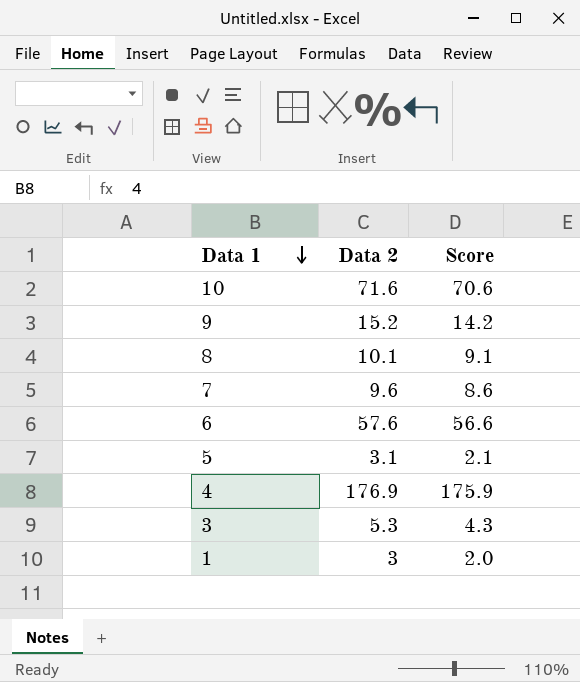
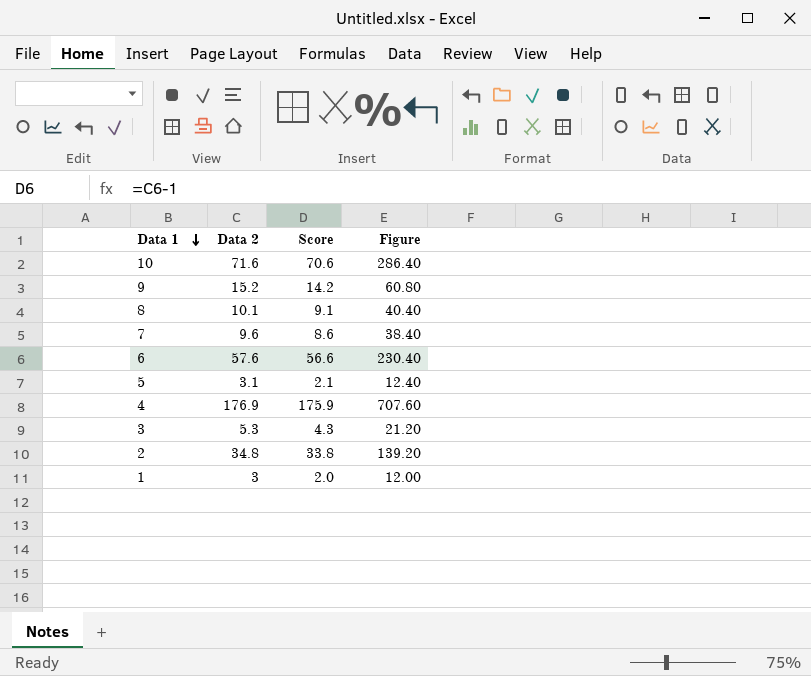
column Figure | formula: none -> [Data 2] * 4
row 2: none -> 34.8 | 33.8 | 139.20

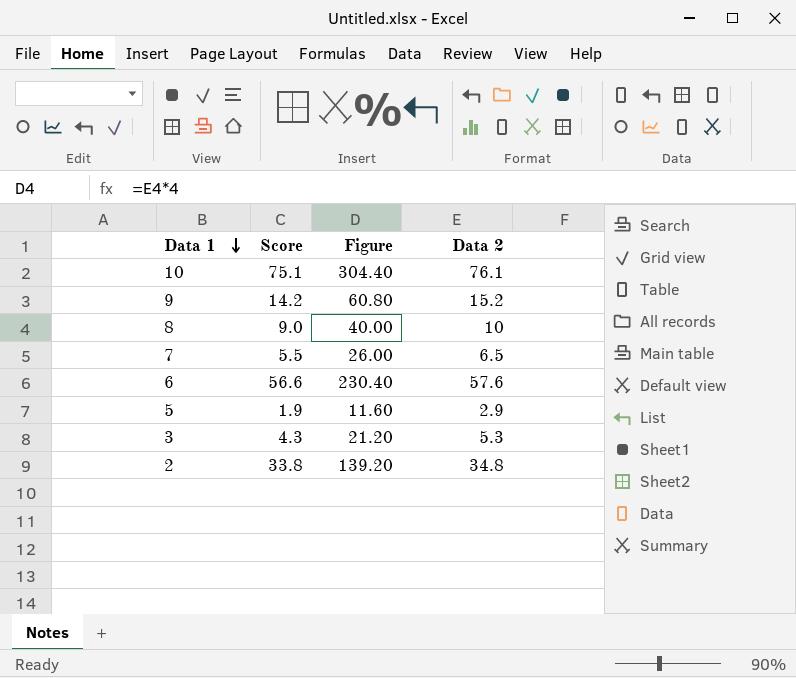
column Data 2 | position: 2 -> 4
row 4: 176.9 | 175.9 | 707.60 -> none
row 1: 3 | 2.0 | 12.00 -> none
10 | Score: 70.6 -> 75.1
10 | Figure: 286.40 -> 304.40
10 | Data 2: 71.6 -> 76.1
8 | Score: 9.1 -> 9.0
8 | Figure: 40.40 -> 40.00
8 | Data 2: 10.1 -> 10
7 | Score: 8.6 -> 5.5
7 | Figure: 38.40 -> 26.00
7 | Data 2: 9.6 -> 6.5
5 | Score: 2.1 -> 1.9
5 | Figure: 12.40 -> 11.60
5 | Data 2: 3.1 -> 2.9

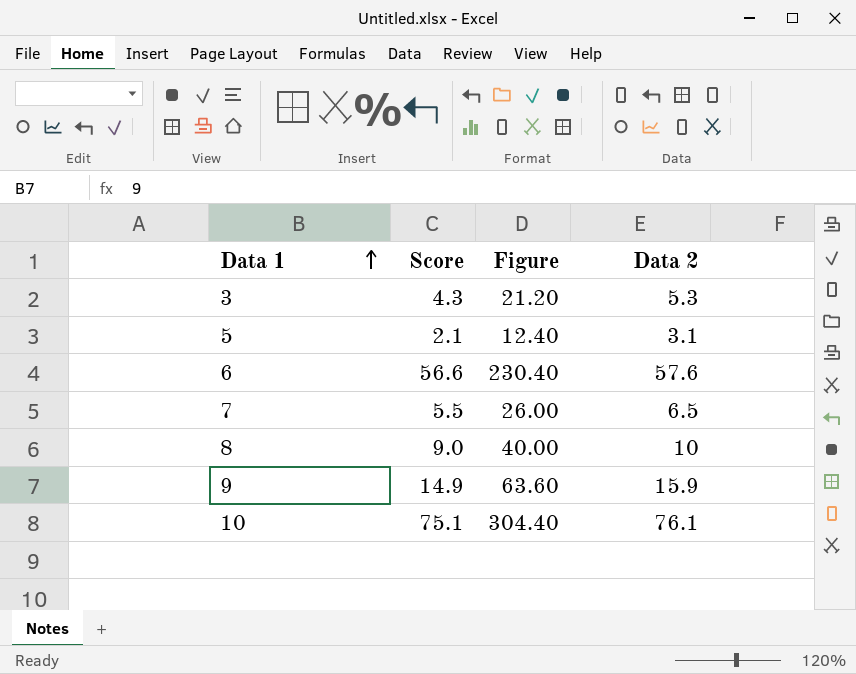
row order: Data 1 descending -> Data 1 ascending
row 2: 33.8 | 139.20 | 34.8 -> none
5 | Score: 1.9 -> 2.1
5 | Figure: 11.60 -> 12.40
5 | Data 2: 2.9 -> 3.1
9 | Score: 14.2 -> 14.9
9 | Figure: 60.80 -> 63.60
9 | Data 2: 15.2 -> 15.9

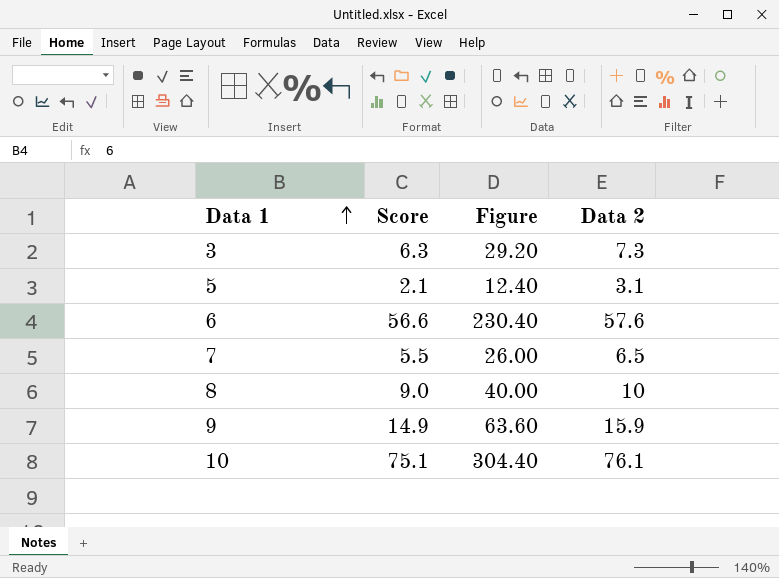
3 | Score: 4.3 -> 6.3
3 | Figure: 21.20 -> 29.20
3 | Data 2: 5.3 -> 7.3

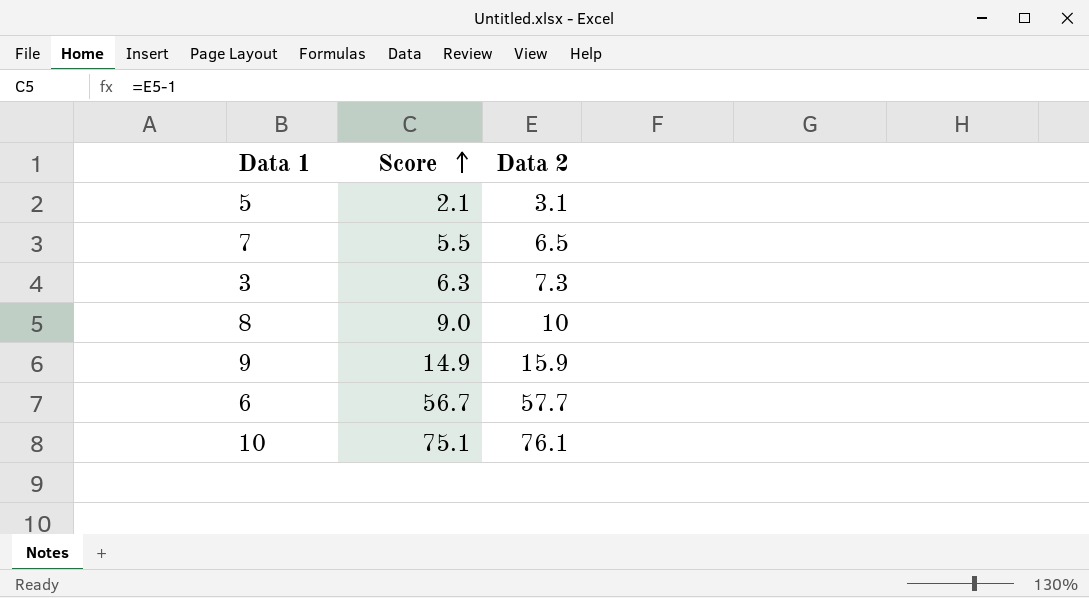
row order: Data 1 ascending -> Score ascending
column Figure | formula: [Data 2] * 4 -> none
6 | Score: 56.6 -> 56.7
6 | Data 2: 57.6 -> 57.7

